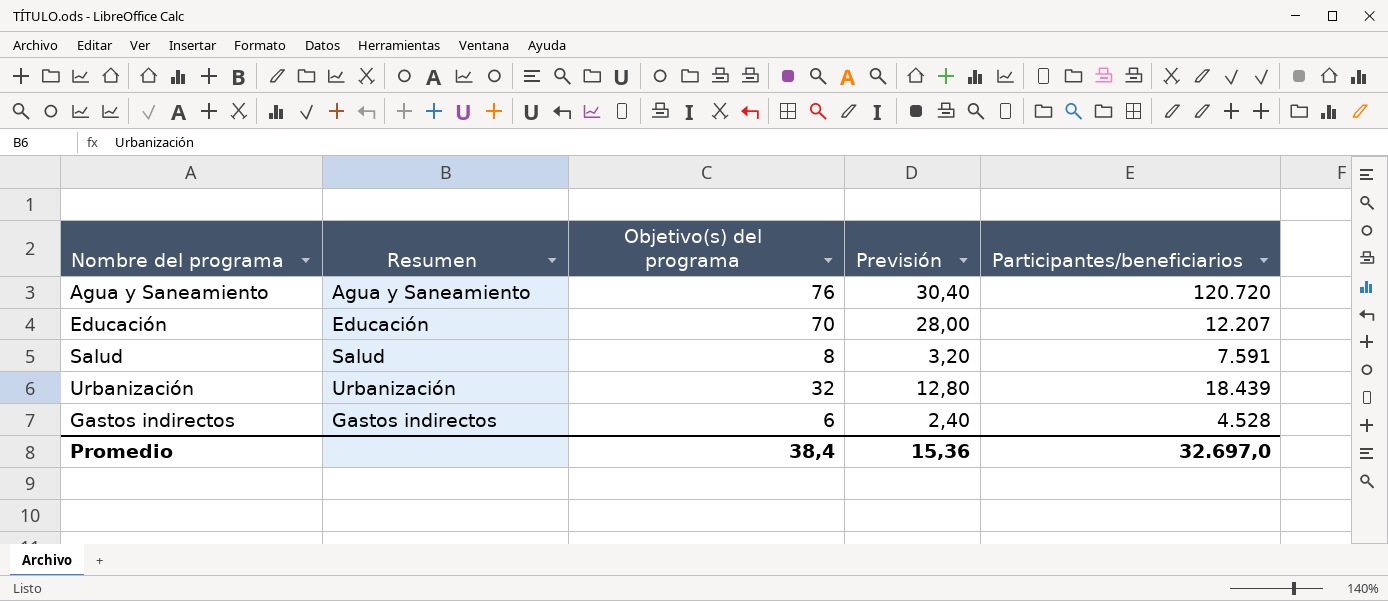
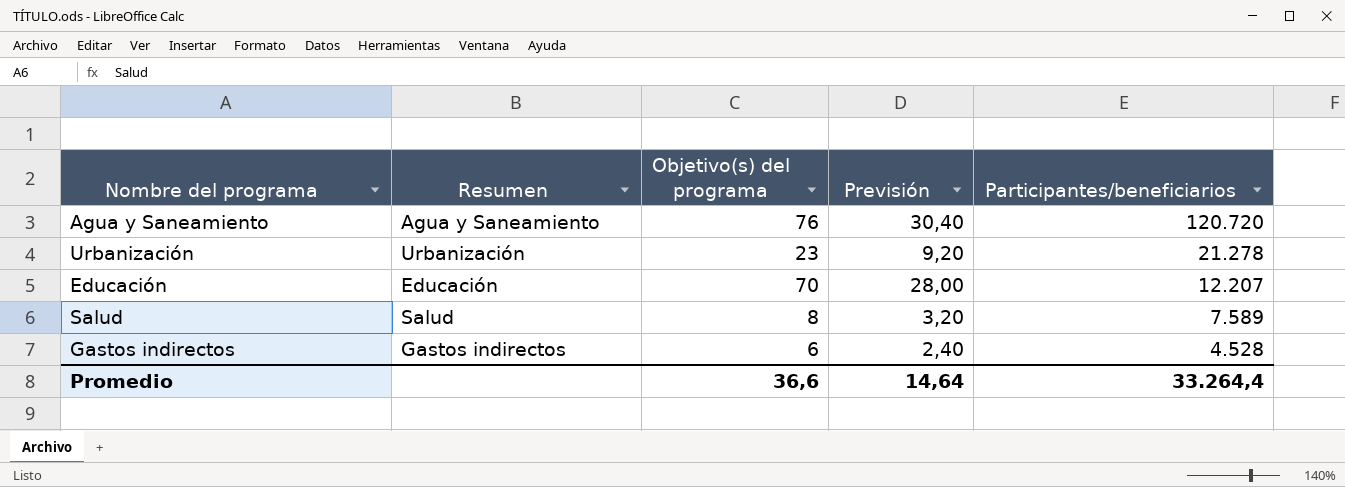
row order: none -> Participantes/beneficiarios descending
Urbanización | Objetivo(s) del programa: 32 -> 23
Urbanización | Previsión: 12,80 -> 9,20
Urbanización | Participantes/beneficiarios: 18.439 -> 21.278
Salud | Participantes/beneficiarios: 7.591 -> 7.589
Promedio | Objetivo(s) del programa: 38,4 -> 36,6
Promedio | Previsión: 15,36 -> 14,64
Promedio | Participantes/beneficiarios: 32.697,0 -> 33.264,4

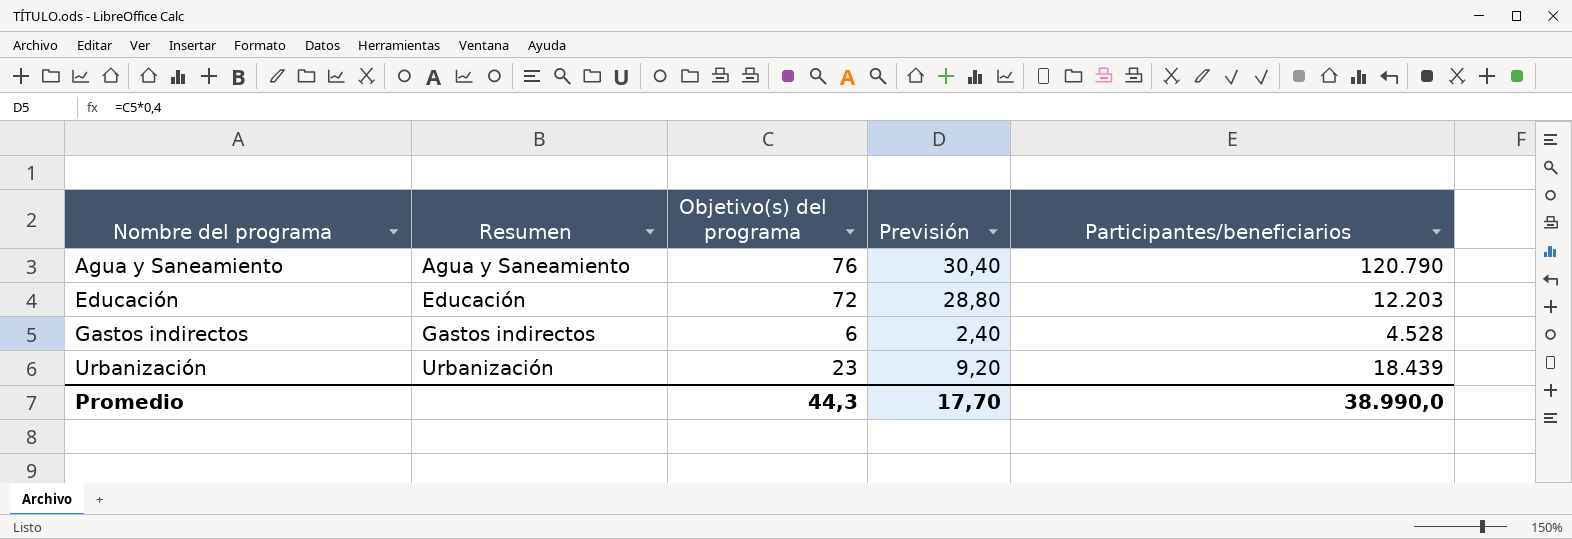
row order: Participantes/beneficiarios descending -> Nombre del programa ascending
row Salud: Salud | 8 | 3,20 | 7.589 -> none
Agua y Saneamiento | Participantes/beneficiarios: 120.720 -> 120.790
Educación | Objetivo(s) del programa: 70 -> 72
Educación | Previsión: 28,00 -> 28,80
Educación | Participantes/beneficiarios: 12.207 -> 12.203
Urbanización | Participantes/beneficiarios: 21.278 -> 18.439
Promedio | Objetivo(s) del programa: 36,6 -> 44,3
Promedio | Previsión: 14,64 -> 17,70
Promedio | Participantes/beneficiarios: 33.264,4 -> 38.990,0

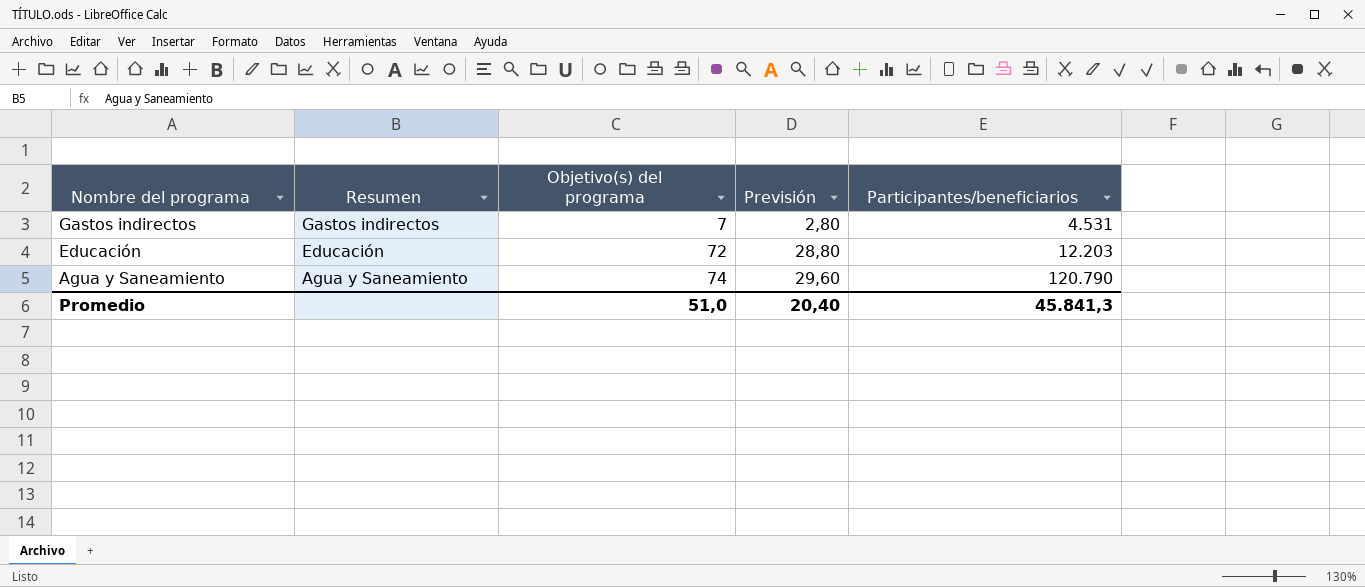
row order: Nombre del programa ascending -> Nombre del programa descending
row Urbanización: Urbanización | 23 | 9,20 | 18.439 -> none
Gastos indirectos | Objetivo(s) del programa: 6 -> 7
Gastos indirectos | Previsión: 2,40 -> 2,80
Gastos indirectos | Participantes/beneficiarios: 4.528 -> 4.531
Agua y Saneamiento | Objetivo(s) del programa: 76 -> 74
Agua y Saneamiento | Previsión: 30,40 -> 29,60
Promedio | Objetivo(s) del programa: 44,3 -> 51,0
Promedio | Previsión: 17,70 -> 20,40
Promedio | Participantes/beneficiarios: 38.990,0 -> 45.841,3

